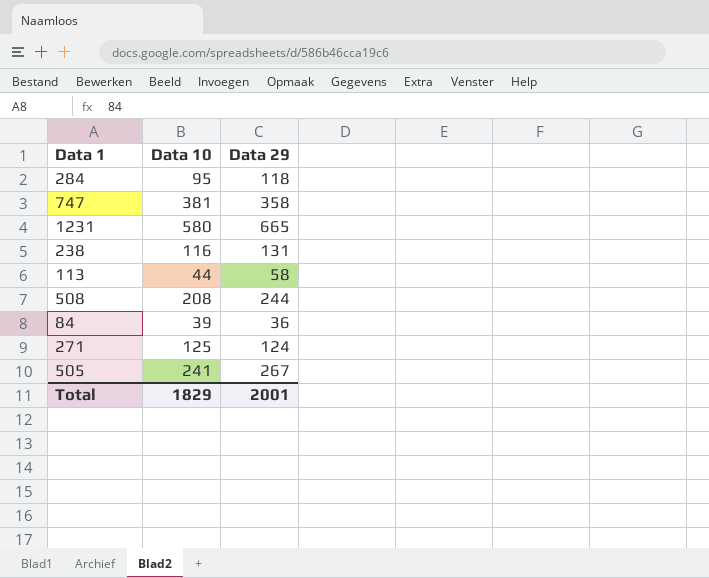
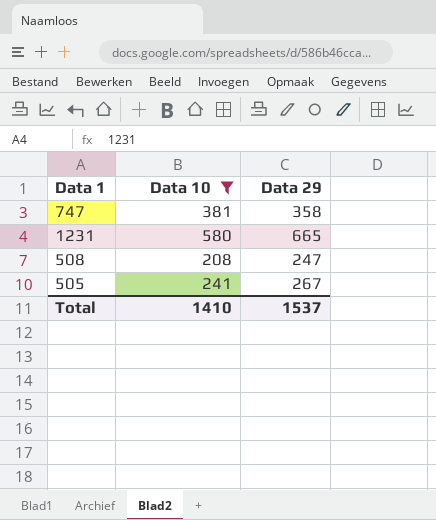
filter: none -> Data 10 >= 208
508 | Data 29: 244 -> 247
Total | Data 10: 1829 -> 1410
Total | Data 29: 2001 -> 1537

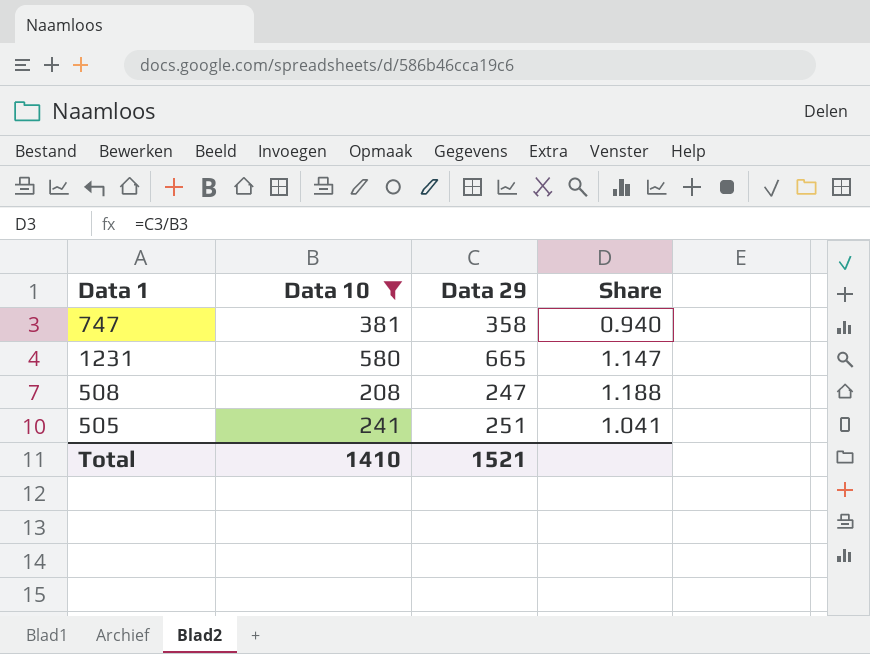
column Share | formula: none -> [Data 29] / [Data 10]
505 | Data 29: 267 -> 251
Total | Data 29: 1537 -> 1521

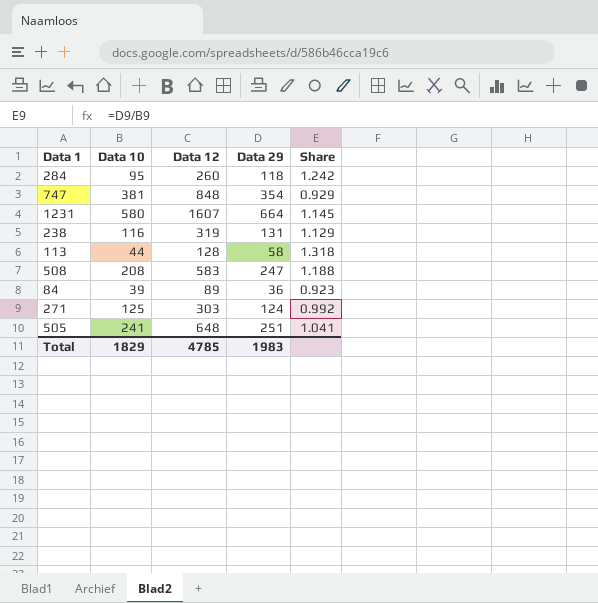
filter: Data 10 >= 208 -> none
column Data 12 | position: none -> 3
747 | Data 29: 358 -> 354
747 | Share: 0.940 -> 0.929
1231 | Data 29: 665 -> 664
1231 | Share: 1.147 -> 1.145
Total | Data 10: 1410 -> 1829
Total | Data 29: 1521 -> 1983

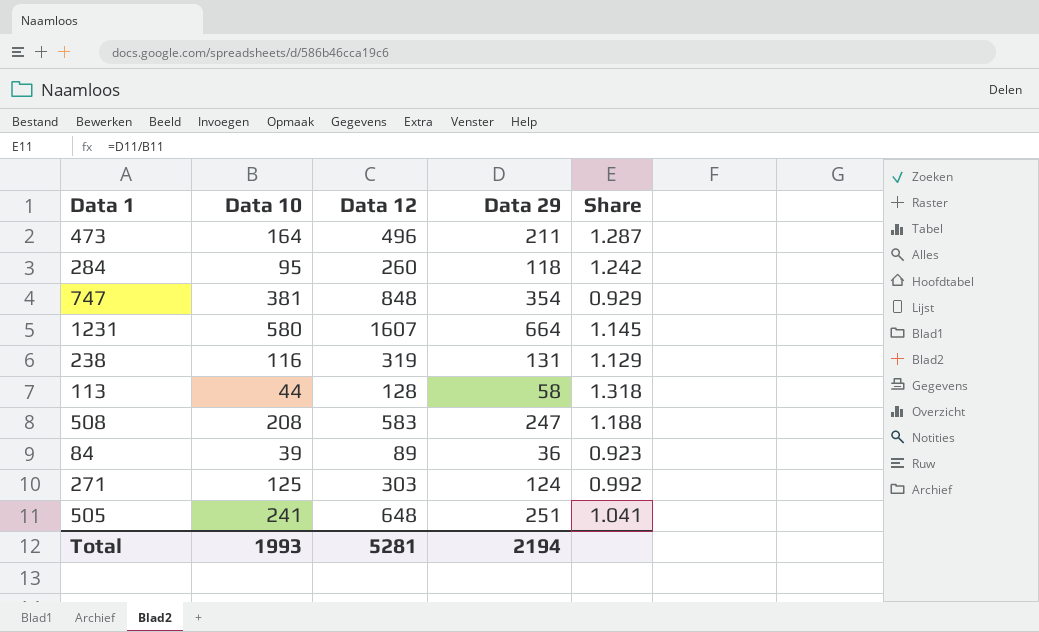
row 473: none -> 164 | 496 | 211 | 1.287
Total | Data 10: 1829 -> 1993
Total | Data 12: 4785 -> 5281
Total | Data 29: 1983 -> 2194

